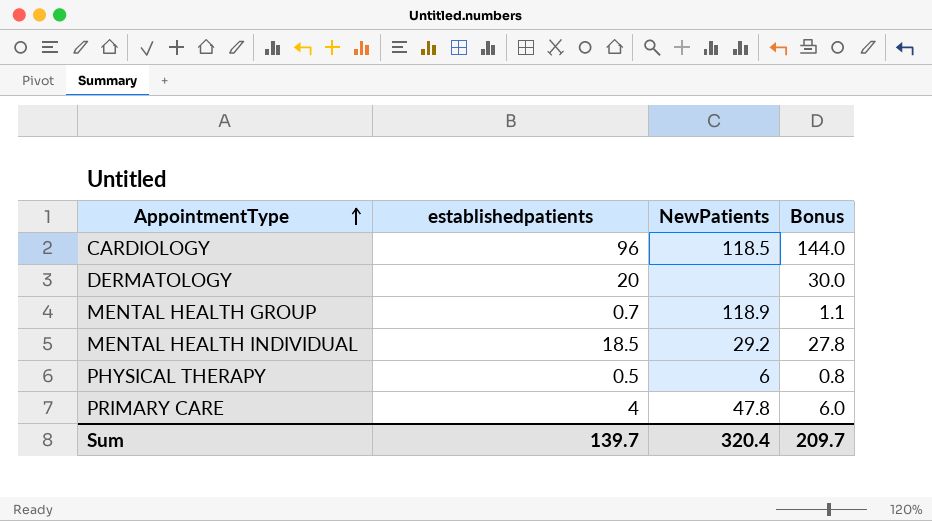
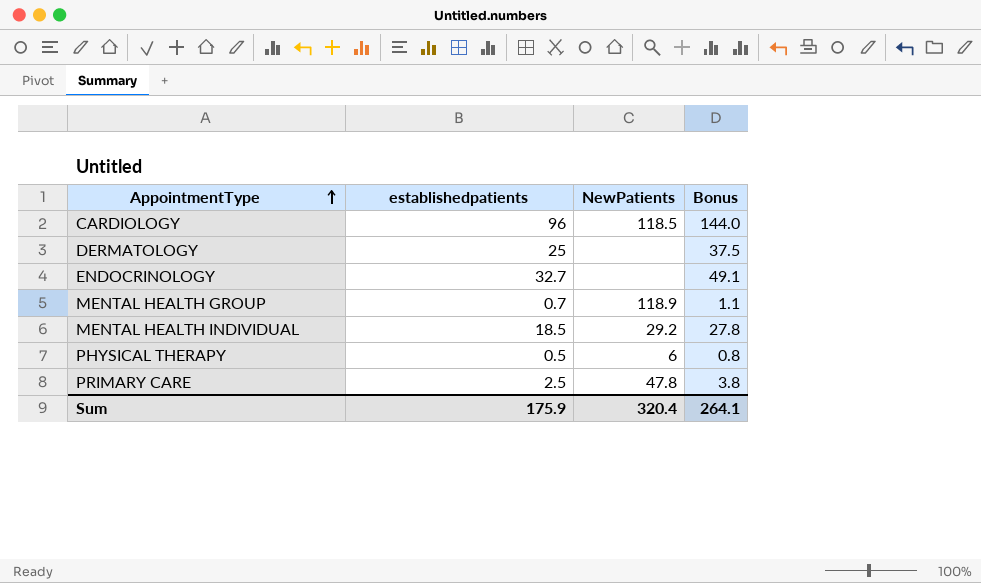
DERMATOLOGY | establishedpatients: 20 -> 25
DERMATOLOGY | Bonus: 30.0 -> 37.5
row ENDOCRINOLOGY: none -> 32.7 | none | 49.1
PRIMARY CARE | establishedpatients: 4 -> 2.5
PRIMARY CARE | Bonus: 6.0 -> 3.8
Sum | establishedpatients: 139.7 -> 175.9
Sum | Bonus: 209.7 -> 264.1

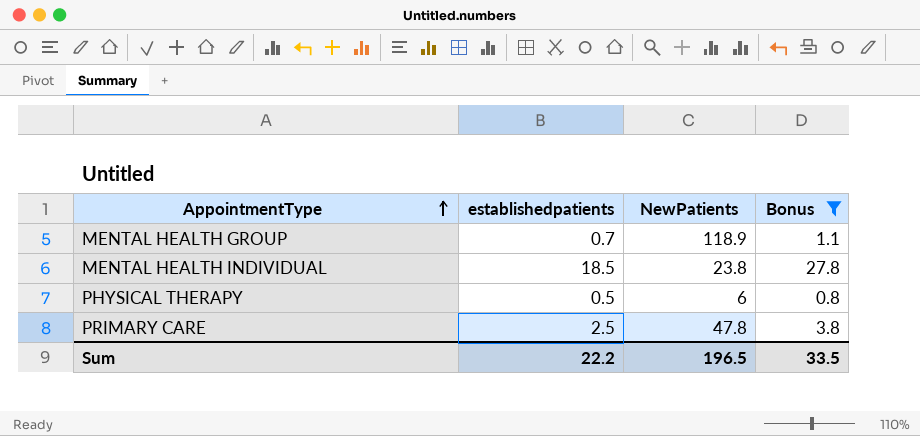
filter: none -> Bonus <= 27.8
MENTAL HEALTH INDIVIDUAL | NewPatients: 29.2 -> 23.8
Sum | establishedpatients: 175.9 -> 22.2
Sum | NewPatients: 320.4 -> 196.5
Sum | Bonus: 264.1 -> 33.5

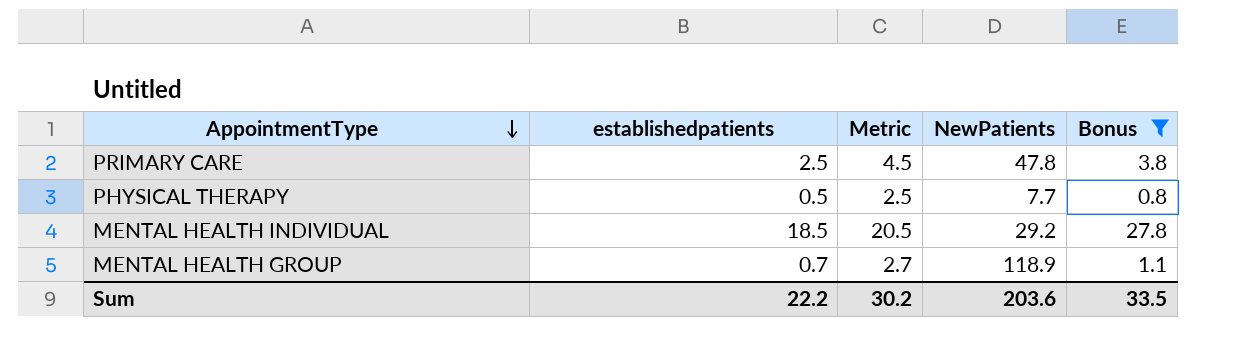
row order: AppointmentType ascending -> AppointmentType descending
column Metric | formula: none -> [establishedpatients] + 2
PHYSICAL THERAPY | NewPatients: 6 -> 7.7
MENTAL HEALTH INDIVIDUAL | NewPatients: 23.8 -> 29.2
Sum | NewPatients: 196.5 -> 203.6

